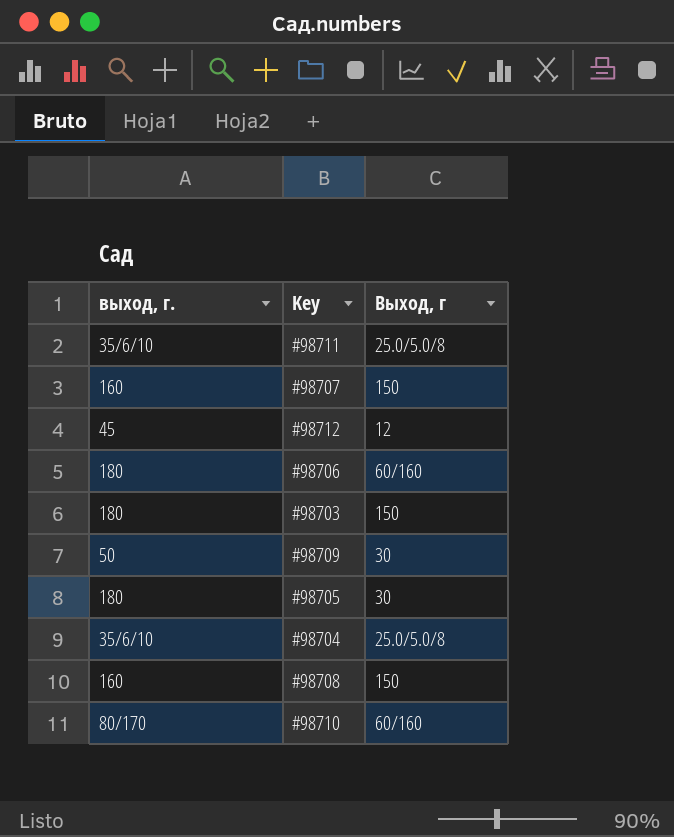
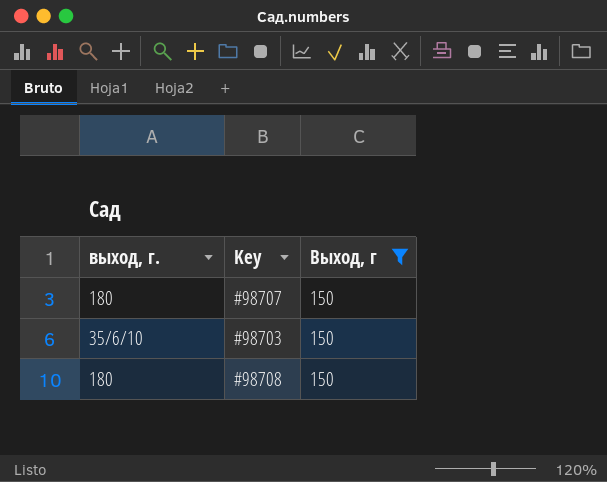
filter: none -> Выход, г = 150
#98707 | выход, г.: 160 -> 180
#98703 | выход, г.: 180 -> 35/6/10
#98708 | выход, г.: 160 -> 180

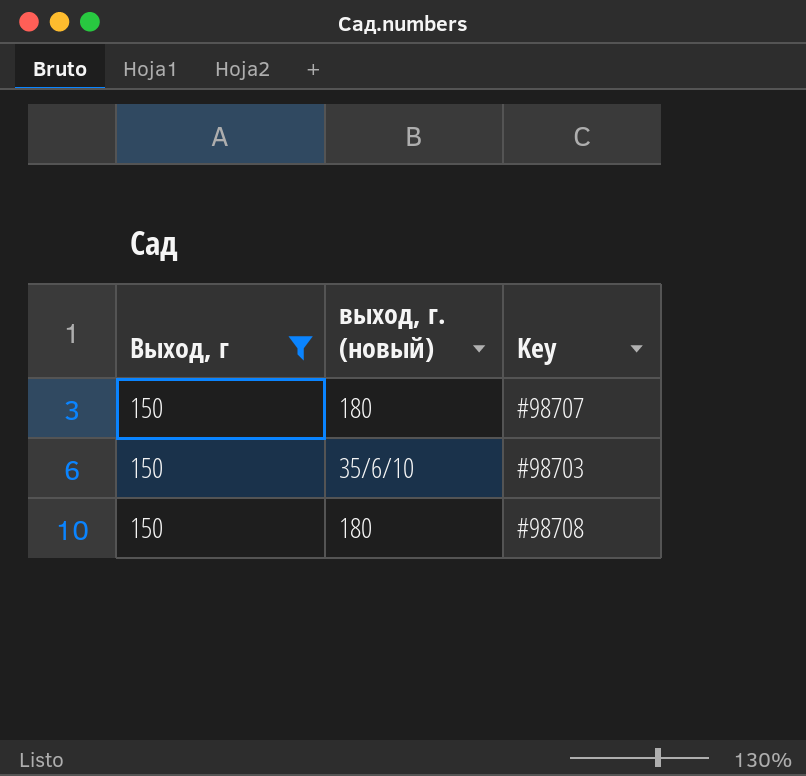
column Выход, г | position: 3 -> 1
column name: выход, г. -> выход, г. (новый)

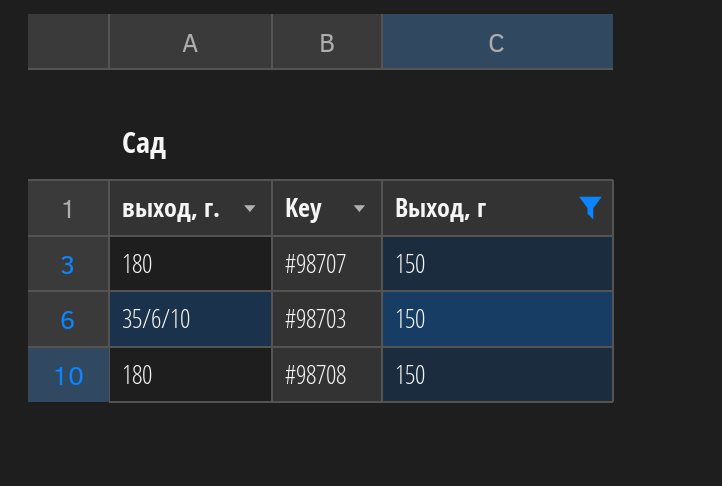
column name: выход, г. (новый) -> выход, г.
column Выход, г | position: 1 -> 3

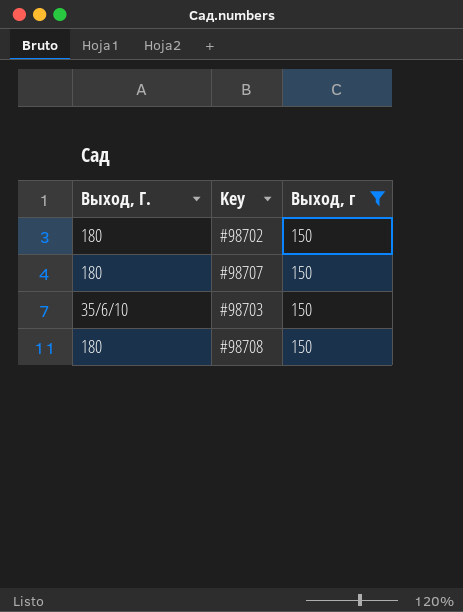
column name: выход, г. -> Выход, Г.
row #98702: none -> 180 | 150

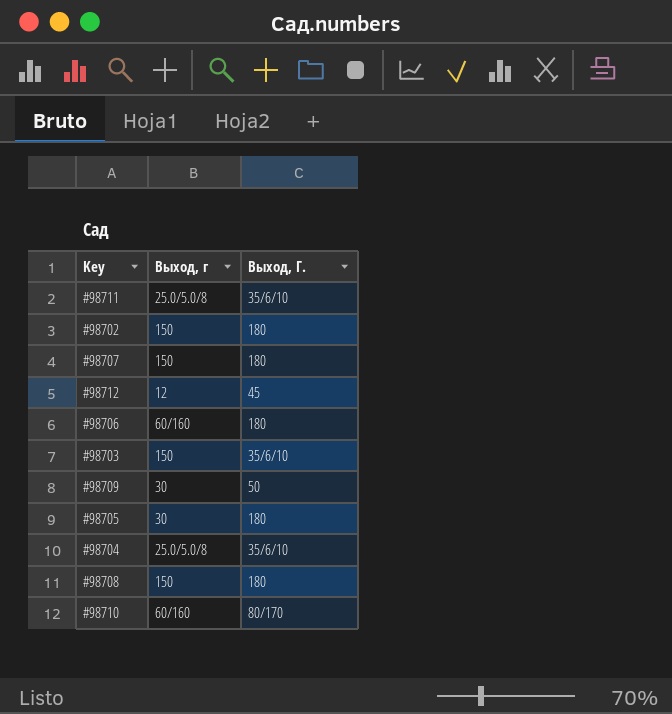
filter: Выход, г = 150 -> none
column Выход, Г. | position: 1 -> 3

